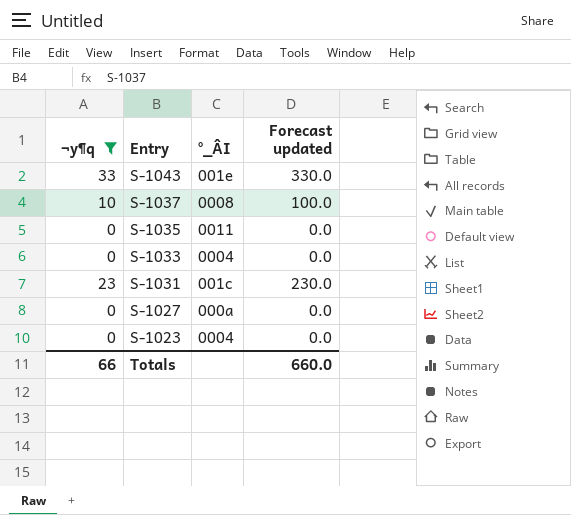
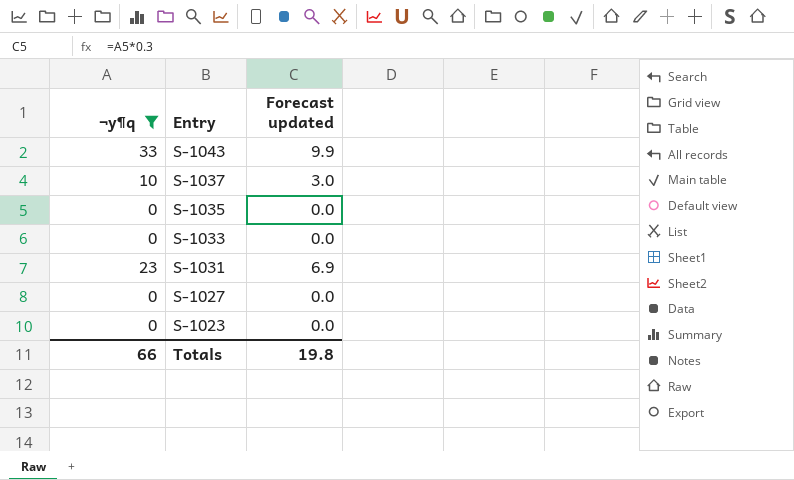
column °_ÂI | position: 3 -> none
column Forecast updated | formula: [¬y¶q] * 10 -> [¬y¶q] * 0.3
Totals | Forecast updated: 660.0 -> 19.8

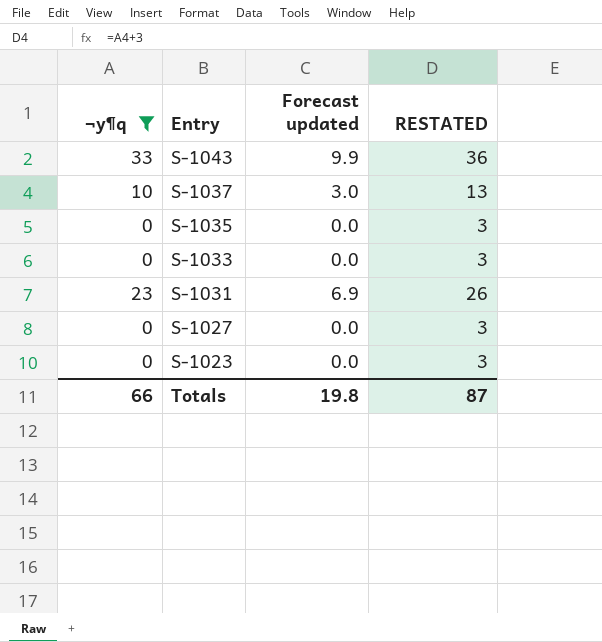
column RESTATED | formula: none -> [¬y¶q] + 3

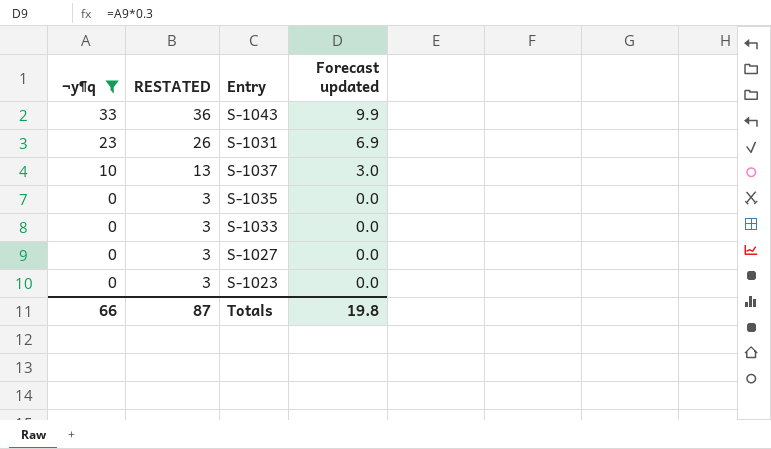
row order: Entry descending -> ¬y¶q descending
column RESTATED | position: 4 -> 2

